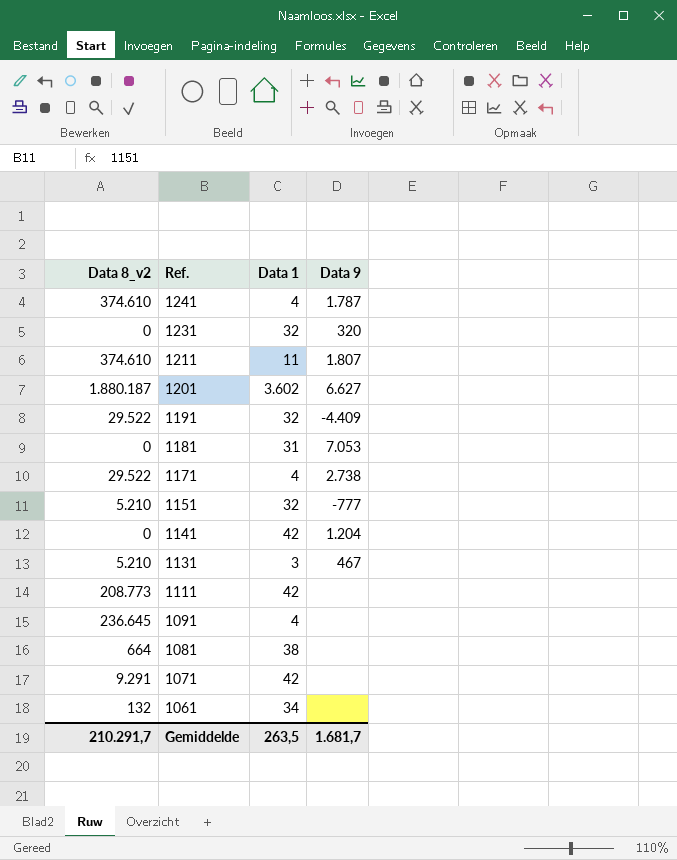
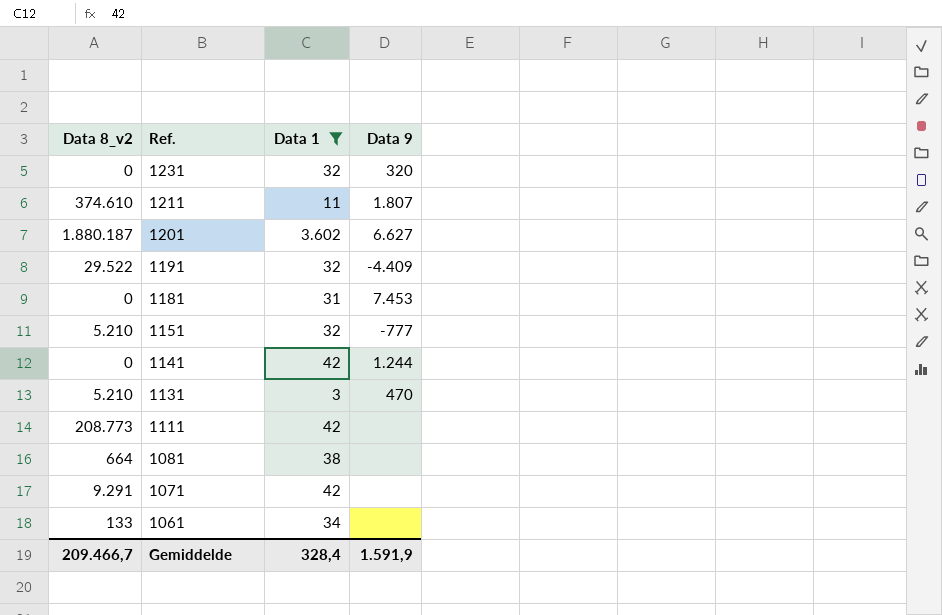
filter: none -> Data 1 != 4
1181 | Data 9: 7.053 -> 7.453
1141 | Data 9: 1.204 -> 1.244
1131 | Data 9: 467 -> 470
1061 | Data 8_v2: 132 -> 133
Gemiddelde | Data 8_v2: 210.291,7 -> 209.466,7
Gemiddelde | Data 1: 263,5 -> 328,4
Gemiddelde | Data 9: 1.681,7 -> 1.591,9

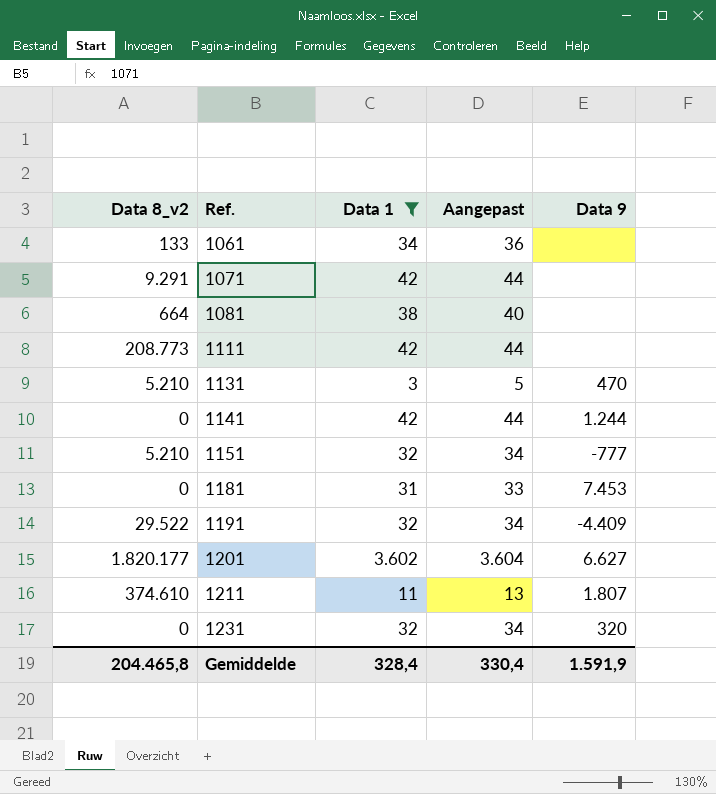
row order: Ref. descending -> Ref. ascending
column Aangepast | formula: none -> [Data 1] + 2
1201 | Data 8_v2: 1.880.187 -> 1.820.177
Gemiddelde | Data 8_v2: 209.466,7 -> 204.465,8

